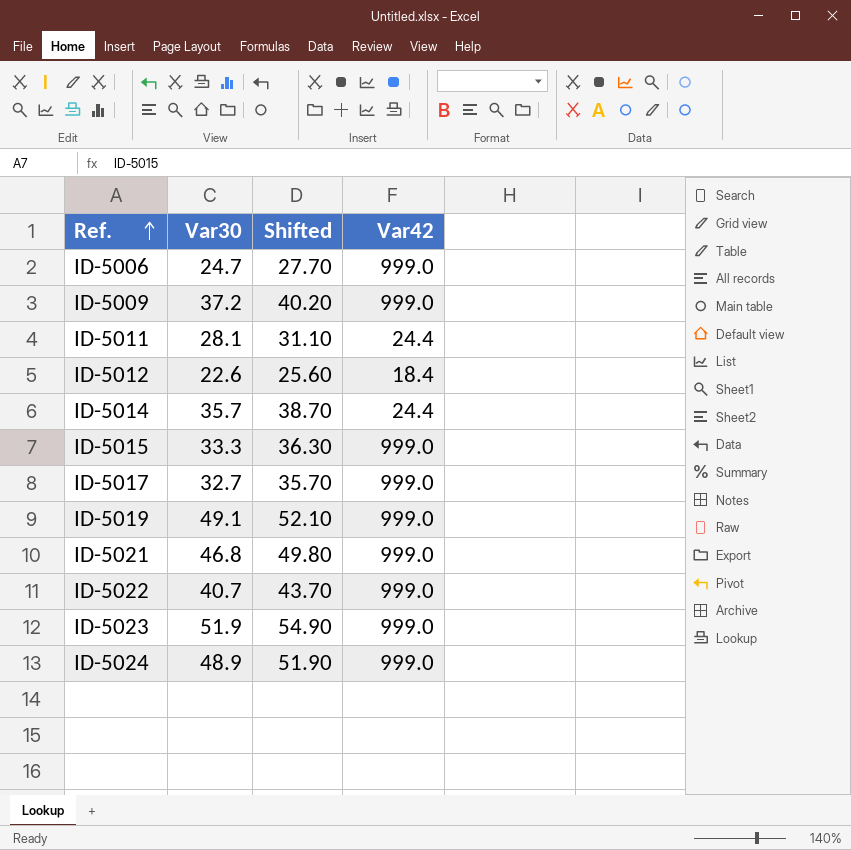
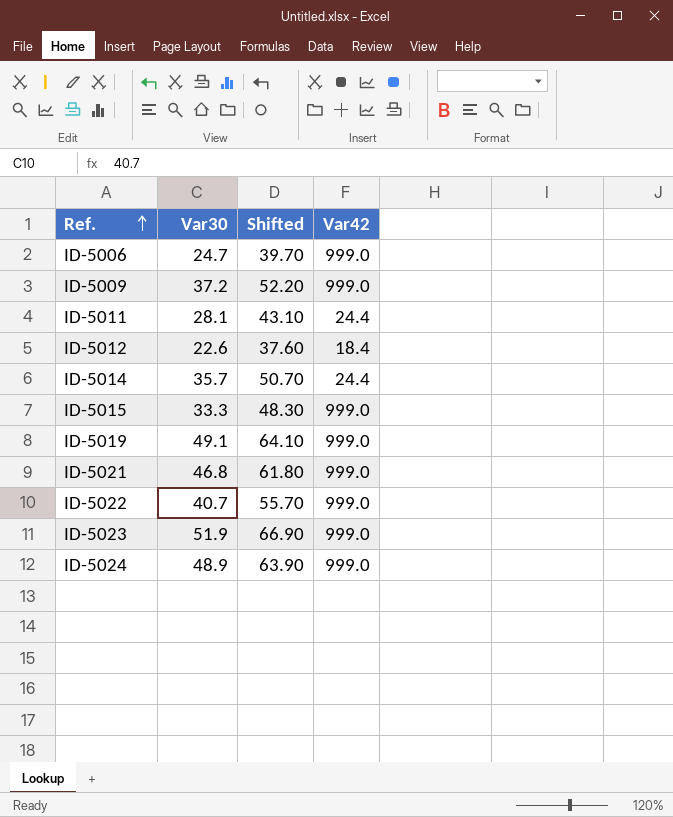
column Shifted | formula: [Var30] + 3 -> [Var30] + 15
row ID-5017: 32.7 | 35.70 | 999.0 -> none

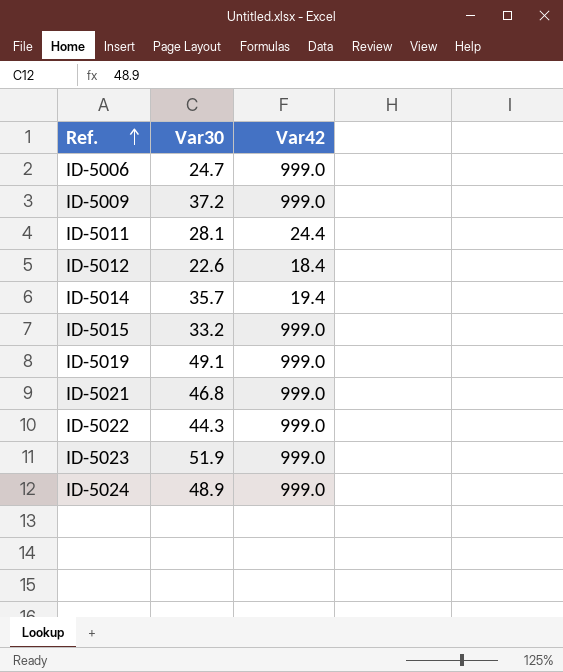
column Shifted | formula: [Var30] + 15 -> none
ID-5014 | Var42: 24.4 -> 19.4
ID-5015 | Var30: 33.3 -> 33.2
ID-5022 | Var30: 40.7 -> 44.3

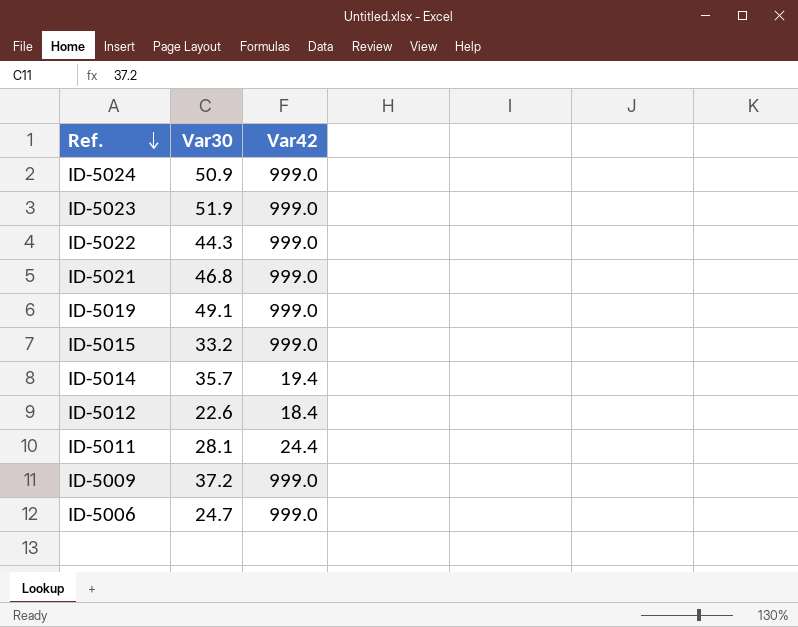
row order: Ref. ascending -> Ref. descending
ID-5024 | Var30: 48.9 -> 50.9

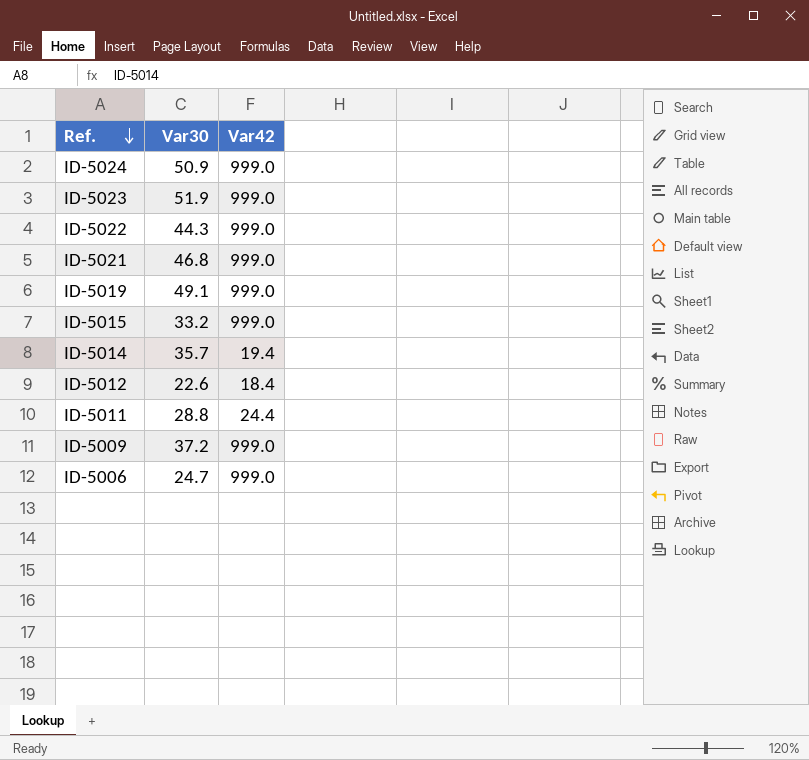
ID-5011 | Var30: 28.1 -> 28.8

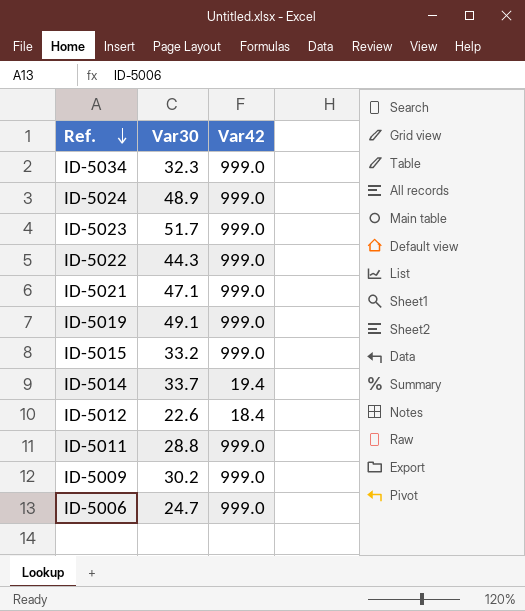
row ID-5034: none -> 32.3 | 999.0
ID-5024 | Var30: 50.9 -> 48.9
ID-5023 | Var30: 51.9 -> 51.7
ID-5021 | Var30: 46.8 -> 47.1
ID-5014 | Var30: 35.7 -> 33.7
ID-5011 | Var42: 24.4 -> 999.0
ID-5009 | Var30: 37.2 -> 30.2

